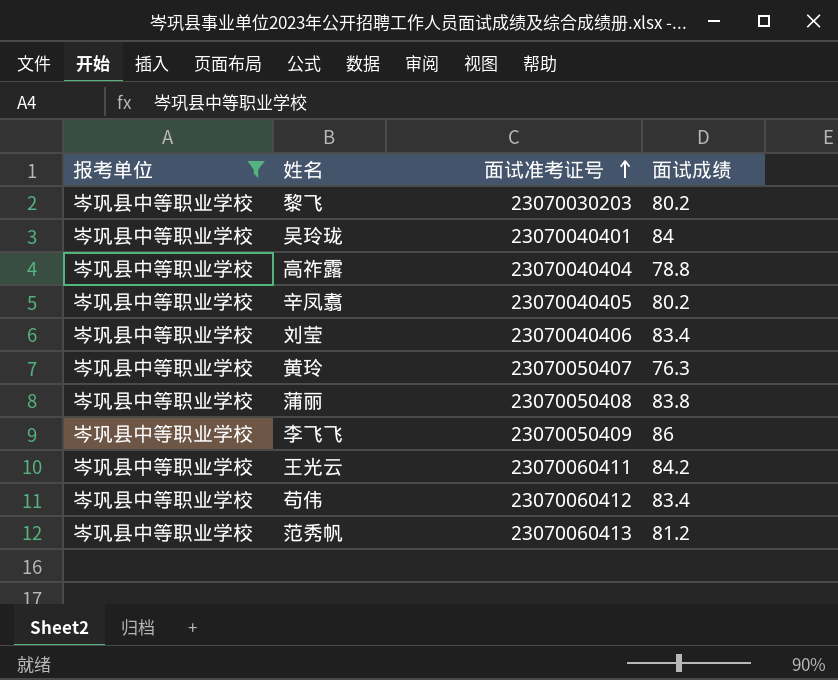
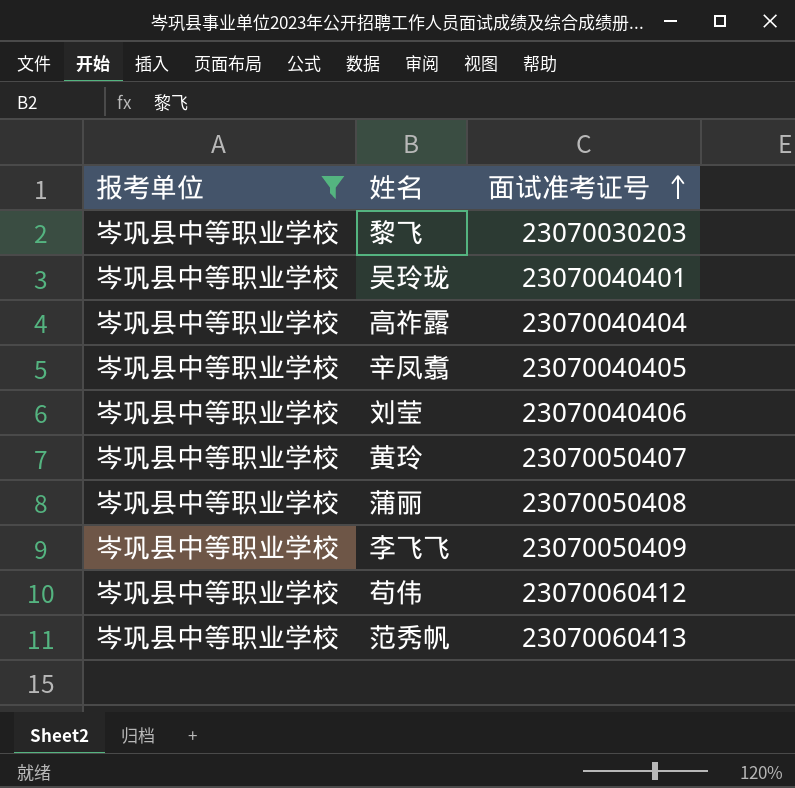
column 面试成绩 | position: 4 -> none
row 王光云: 岑巩县中等职业学校 | 23070060411 | 84.2 -> none

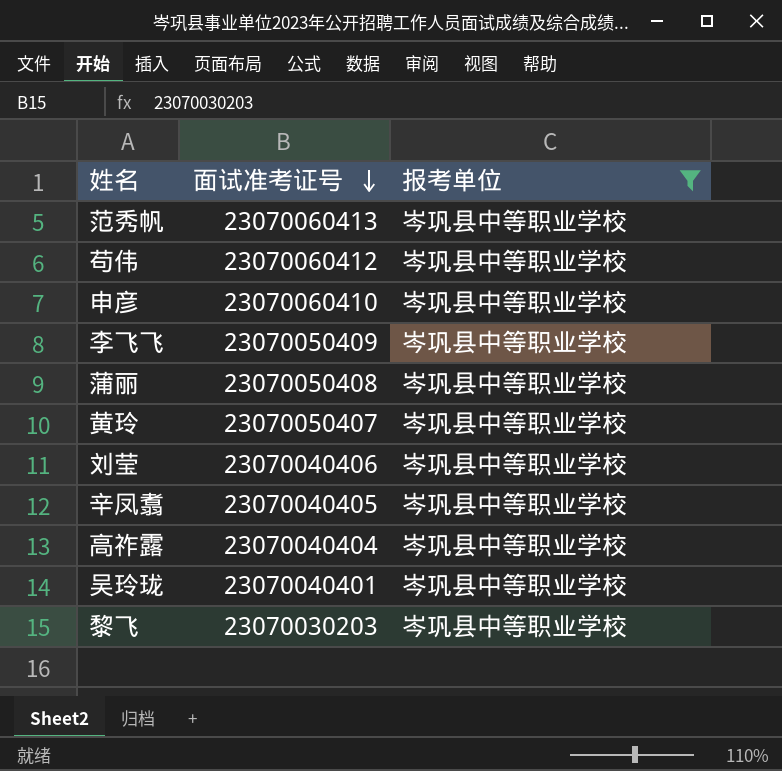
row order: 面试准考证号 ascending -> 面试准考证号 descending
column 报考单位 | position: 1 -> 3
row 申彦: none -> 23070060410 | 岑巩县中等职业学校

